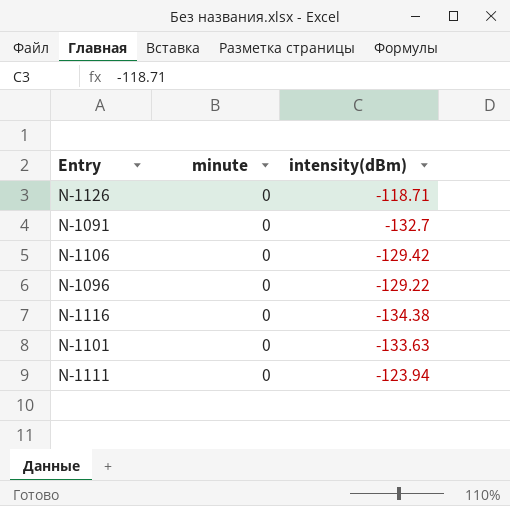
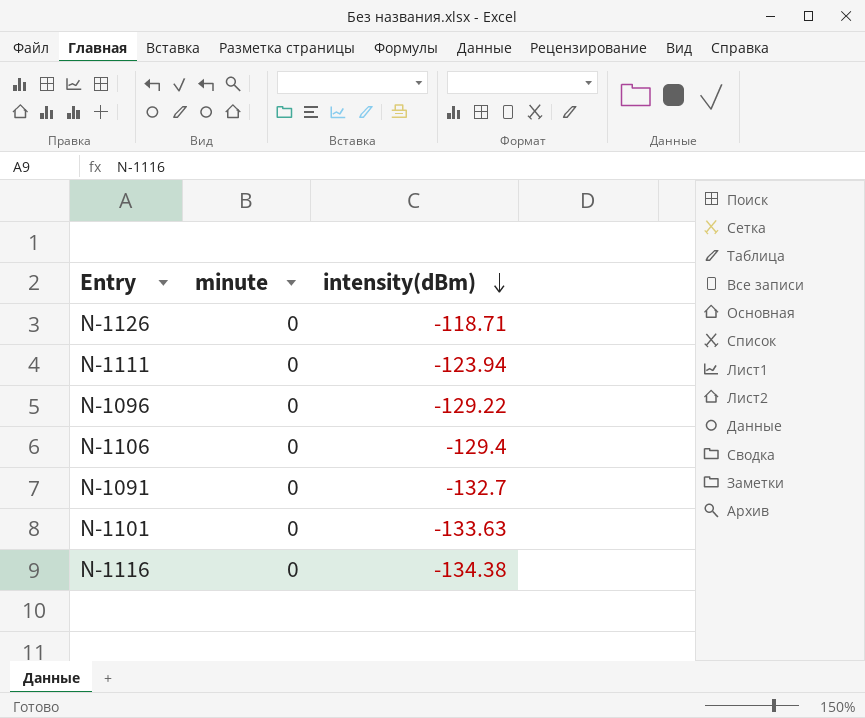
row order: none -> intensity(dBm) descending
N-1106 | intensity(dBm): -129.42 -> -129.4

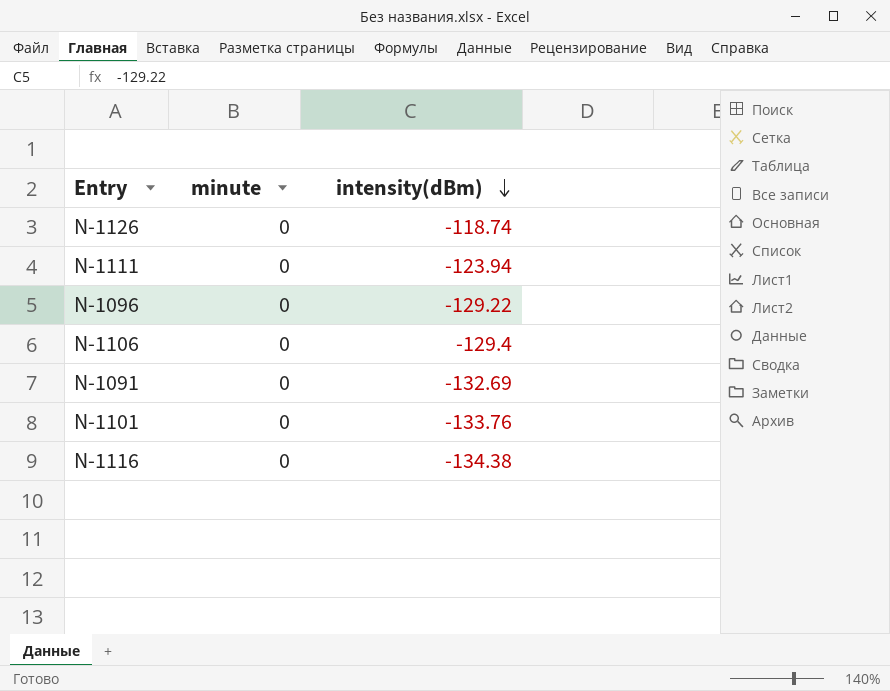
N-1126 | intensity(dBm): -118.71 -> -118.74
N-1091 | intensity(dBm): -132.7 -> -132.69
N-1101 | intensity(dBm): -133.63 -> -133.76

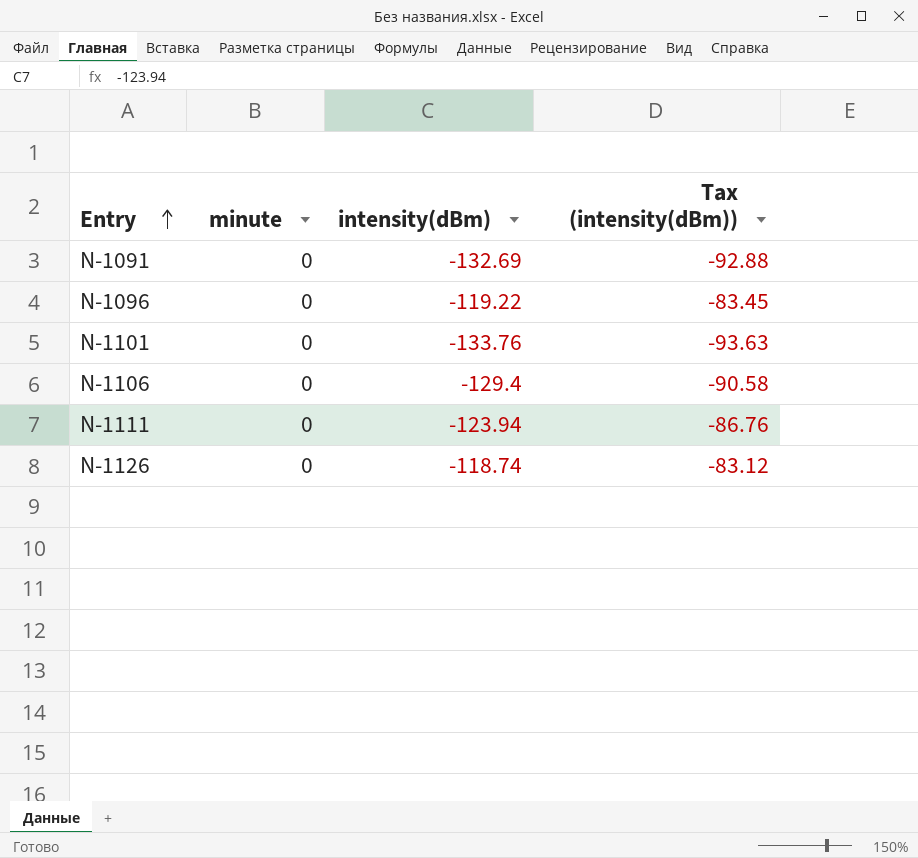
row order: intensity(dBm) descending -> Entry ascending
column Tax (intensity(dBm)) | formula: none -> [intensity(dBm)] * 0.7
row N-1116: 0 | -134.38 -> none
N-1096 | intensity(dBm): -129.22 -> -119.22

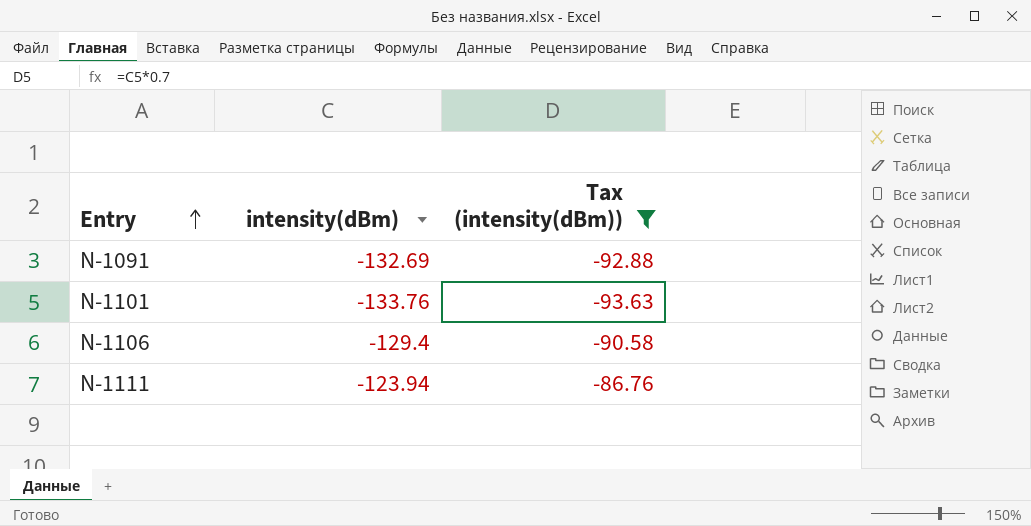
filter: none -> Tax (intensity(dBm)) <= -86.76
column minute | position: 2 -> none

